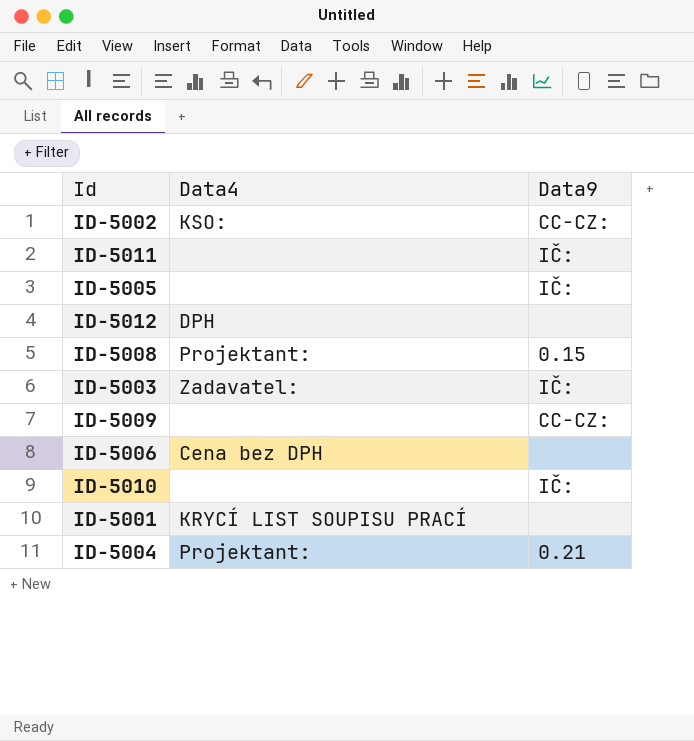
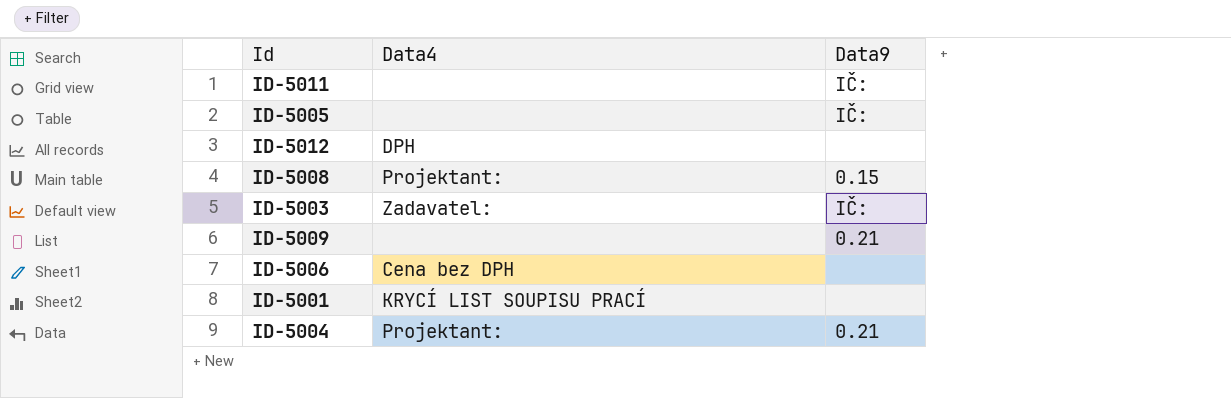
row ID-5002: KSO: | CC-CZ: -> none
row ID-5010: none | IČ: -> none
ID-5009 | Data9: CC-CZ: -> 0.21

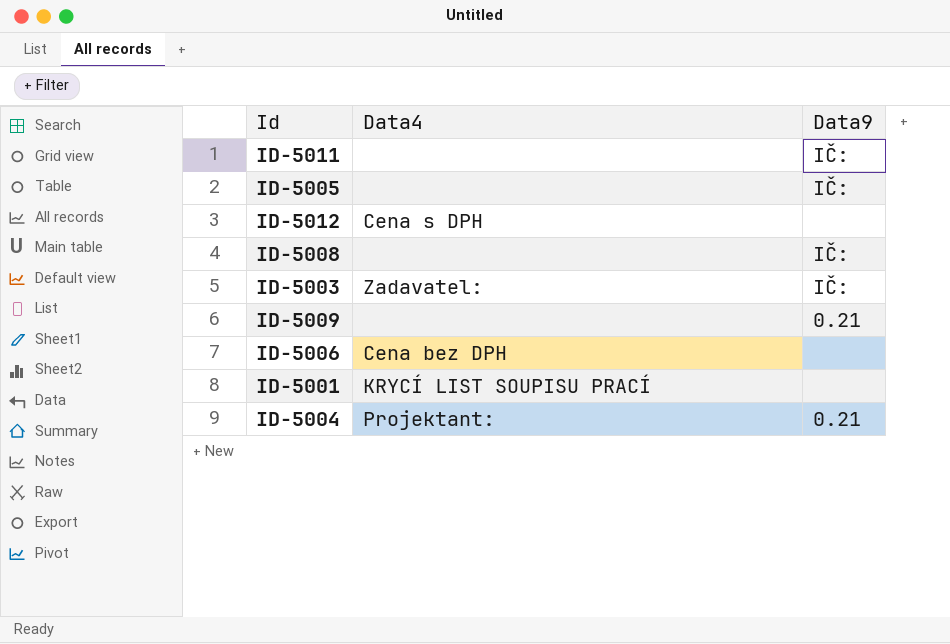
ID-5012 | Data4: DPH -> Cena s DPH
ID-5008 | Data4: Projektant: -> none
ID-5008 | Data9: 0.15 -> IČ:

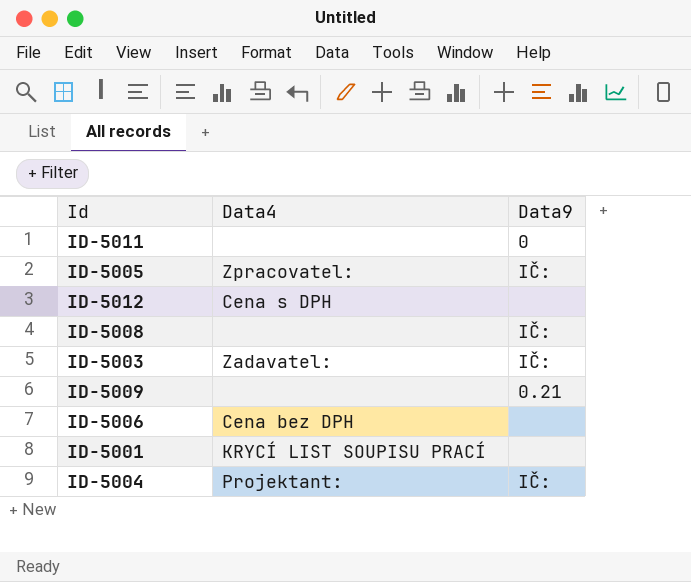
ID-5011 | Data9: IČ: -> 0
ID-5005 | Data4: none -> Zpracovatel:
ID-5004 | Data9: 0.21 -> IČ:

